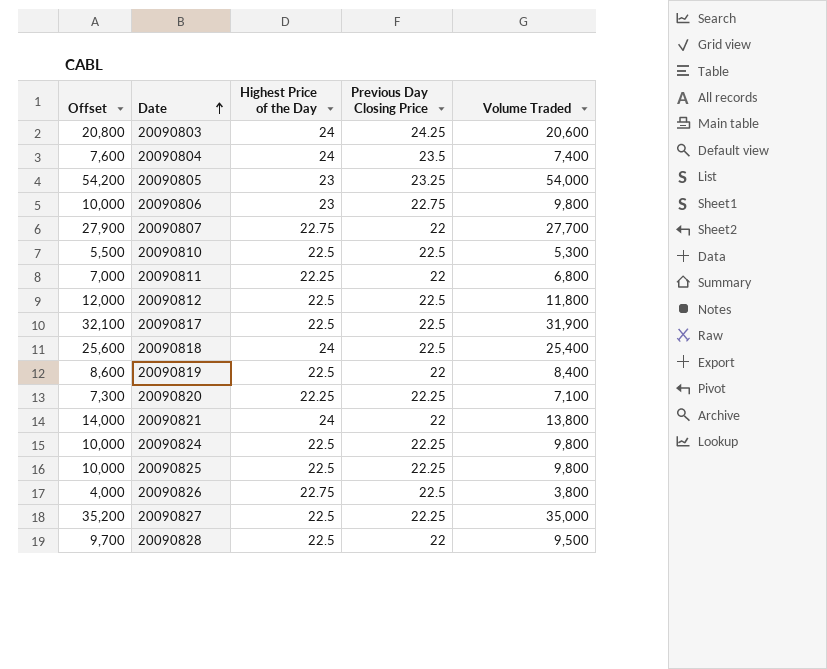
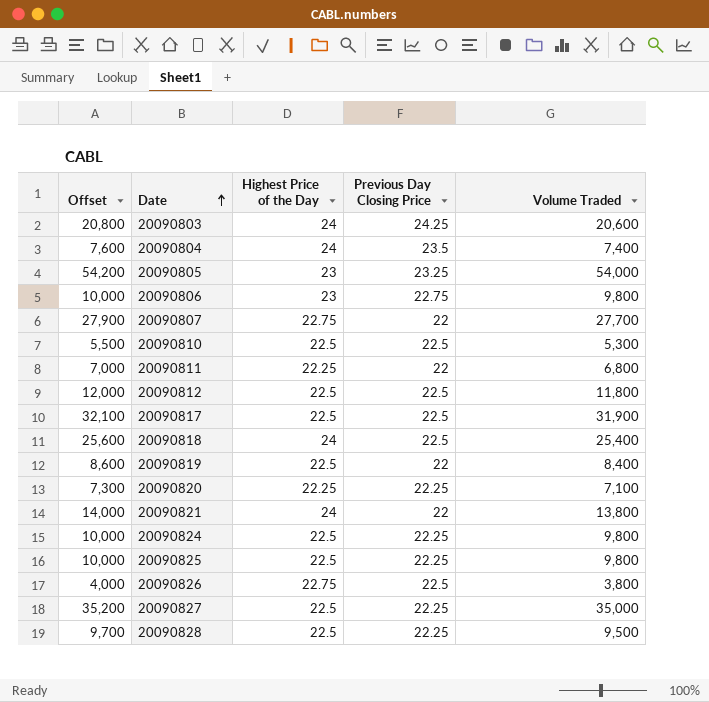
20090828 | Previous Day Closing Price: 22 -> 22.25

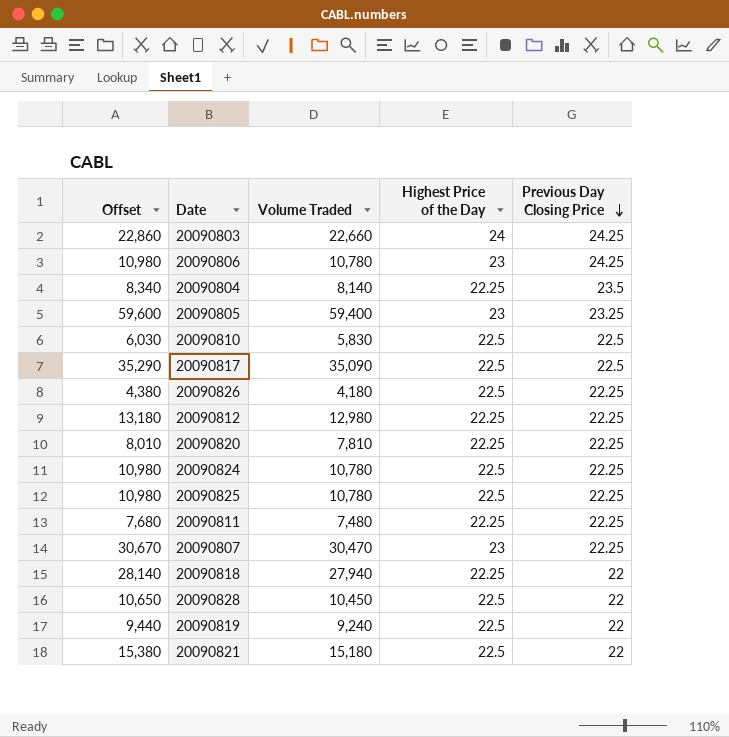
row order: Date ascending -> Previous Day Closing Price descending
column Volume Traded | position: 5 -> 3
row 20090827: 35,200 | 22.5 | 22.25 | 35,000 -> none
20090803 | Offset: 20,800 -> 22,860
20090803 | Volume Traded: 20,600 -> 22,660
20090806 | Offset: 10,000 -> 10,980
20090806 | Volume Traded: 9,800 -> 10,780
20090806 | Previous Day Closing Price: 22.75 -> 24.25
20090804 | Offset: 7,600 -> 8,340
20090804 | Volume Traded: 7,400 -> 8,140
20090804 | Highest Price of the Day: 24 -> 22.25
20090805 | Offset: 54,200 -> 59,600
20090805 | Volume Traded: 54,000 -> 59,400
20090810 | Offset: 5,500 -> 6,030
20090810 | Volume Traded: 5,300 -> 5,830
20090817 | Offset: 32,100 -> 35,290
20090817 | Volume Traded: 31,900 -> 35,090
20090826 | Offset: 4,000 -> 4,380
20090826 | Volume Traded: 3,800 -> 4,180
20090826 | Highest Price of the Day: 22.75 -> 22.5
20090826 | Previous Day Closing Price: 22.5 -> 22.25
20090812 | Offset: 12,000 -> 13,180
20090812 | Volume Traded: 11,800 -> 12,980
20090812 | Highest Price of the Day: 22.5 -> 22.25
20090812 | Previous Day Closing Price: 22.5 -> 22.25
20090820 | Offset: 7,300 -> 8,010
20090820 | Volume Traded: 7,100 -> 7,810
20090824 | Offset: 10,000 -> 10,980
20090824 | Volume Traded: 9,800 -> 10,780
20090825 | Offset: 10,000 -> 10,980
20090825 | Volume Traded: 9,800 -> 10,780
20090811 | Offset: 7,000 -> 7,680
20090811 | Volume Traded: 6,800 -> 7,480
20090811 | Previous Day Closing Price: 22 -> 22.25
20090807 | Offset: 27,900 -> 30,670
20090807 | Volume Traded: 27,700 -> 30,470
20090807 | Highest Price of the Day: 22.75 -> 23
20090807 | Previous Day Closing Price: 22 -> 22.25
20090818 | Offset: 25,600 -> 28,140
20090818 | Volume Traded: 25,400 -> 27,940
20090818 | Highest Price of the Day: 24 -> 22.25
20090818 | Previous Day Closing Price: 22.5 -> 22
20090828 | Offset: 9,700 -> 10,650
20090828 | Volume Traded: 9,500 -> 10,450
20090828 | Previous Day Closing Price: 22.25 -> 22
20090819 | Offset: 8,600 -> 9,440
20090819 | Volume Traded: 8,400 -> 9,240
20090821 | Offset: 14,000 -> 15,380
20090821 | Volume Traded: 13,800 -> 15,180
20090821 | Highest Price of the Day: 24 -> 22.5

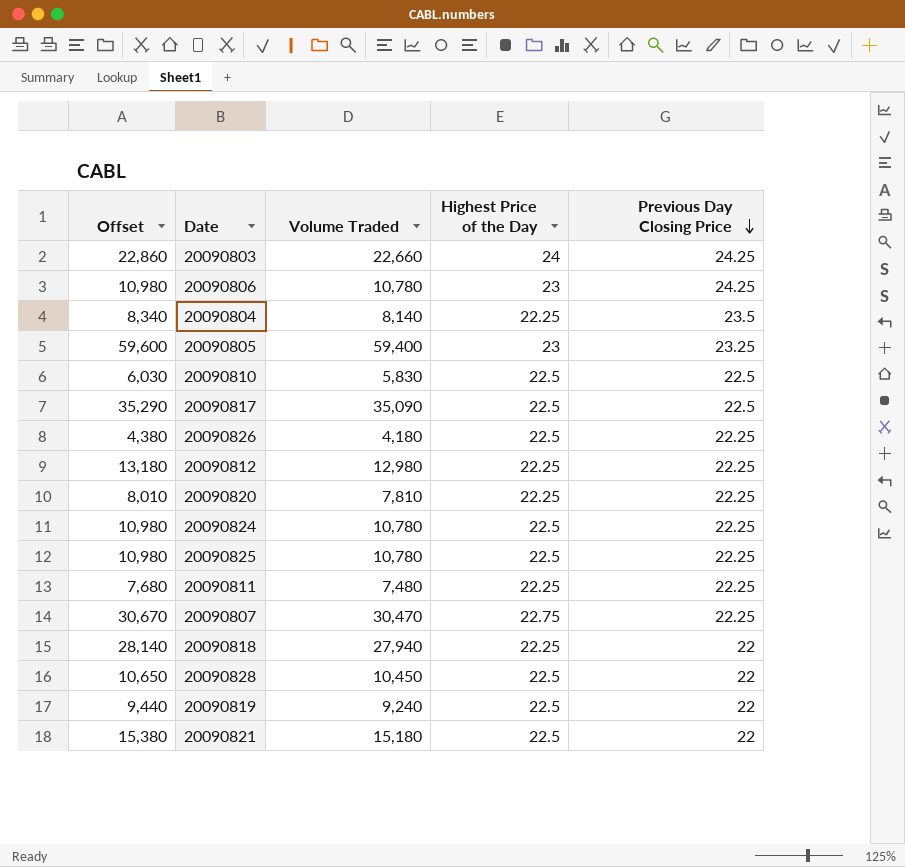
20090807 | Highest Price of the Day: 23 -> 22.75

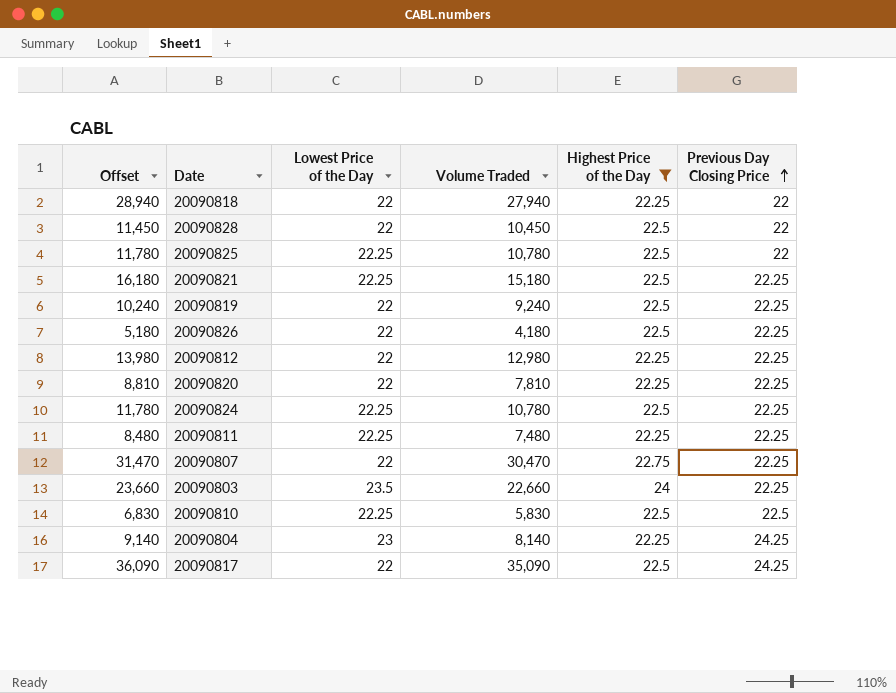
filter: none -> Highest Price of the Day != 23
row order: Previous Day Closing Price descending -> Previous Day Closing Price ascending
column Offset | formula: [Volume Traded] + 200 -> [Volume Traded] + 1000
column Lowest Price of the Day | position: none -> 3
20090825 | Previous Day Closing Price: 22.25 -> 22
20090821 | Previous Day Closing Price: 22 -> 22.25
20090819 | Previous Day Closing Price: 22 -> 22.25
20090803 | Previous Day Closing Price: 24.25 -> 22.25
20090804 | Previous Day Closing Price: 23.5 -> 24.25
20090817 | Previous Day Closing Price: 22.5 -> 24.25

